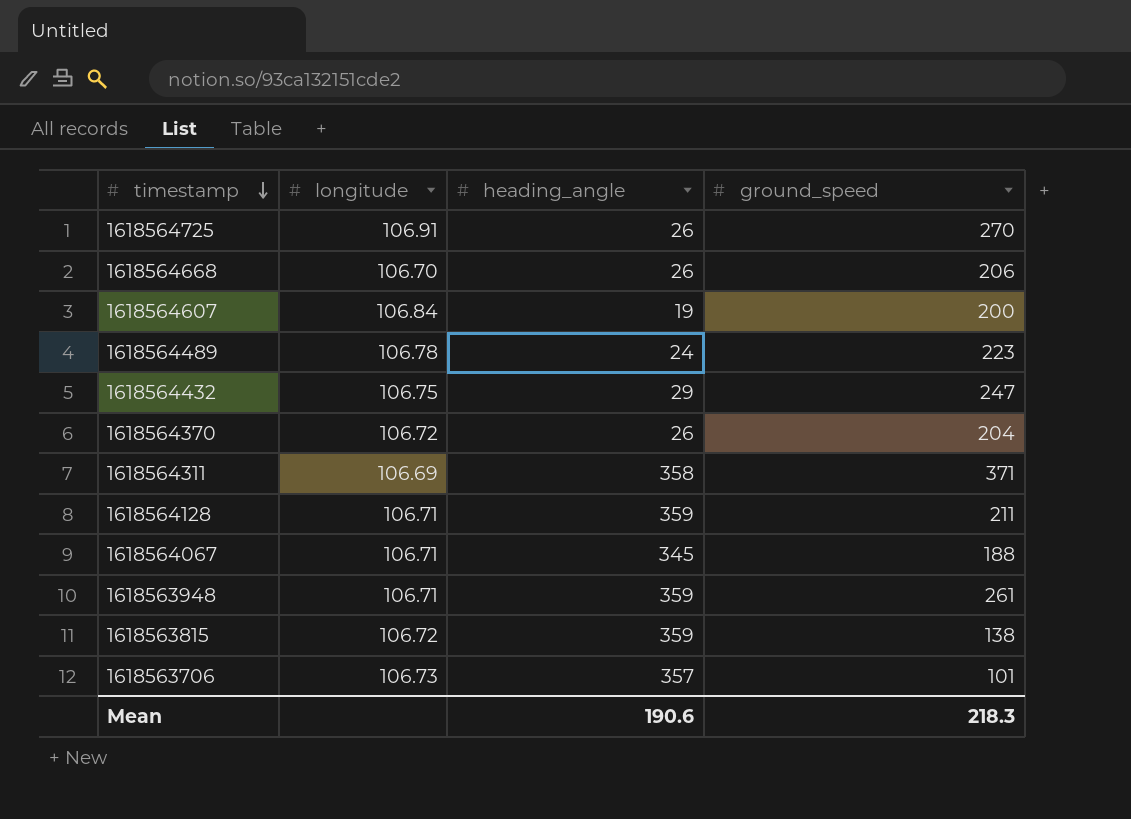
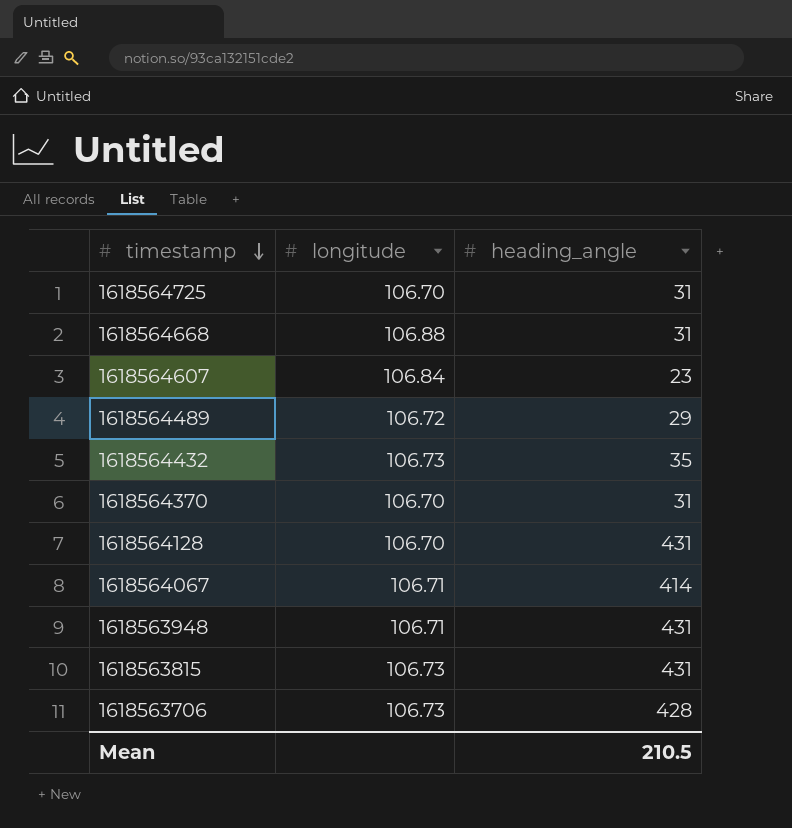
column ground_speed | position: 4 -> none
row 1618564311: 106.69 | 358 | 371 -> none
1618564725 | longitude: 106.91 -> 106.70
1618564725 | heading_angle: 26 -> 31
1618564668 | longitude: 106.70 -> 106.88
1618564668 | heading_angle: 26 -> 31
1618564607 | heading_angle: 19 -> 23
1618564489 | longitude: 106.78 -> 106.72
1618564489 | heading_angle: 24 -> 29
1618564432 | longitude: 106.75 -> 106.73
1618564432 | heading_angle: 29 -> 35
1618564370 | longitude: 106.72 -> 106.70
1618564370 | heading_angle: 26 -> 31
1618564128 | longitude: 106.71 -> 106.70
1618564128 | heading_angle: 359 -> 431
1618564067 | heading_angle: 345 -> 414
1618563948 | heading_angle: 359 -> 431
1618563815 | longitude: 106.72 -> 106.73
1618563815 | heading_angle: 359 -> 431
1618563706 | heading_angle: 357 -> 428
Mean | heading_angle: 190.6 -> 210.5

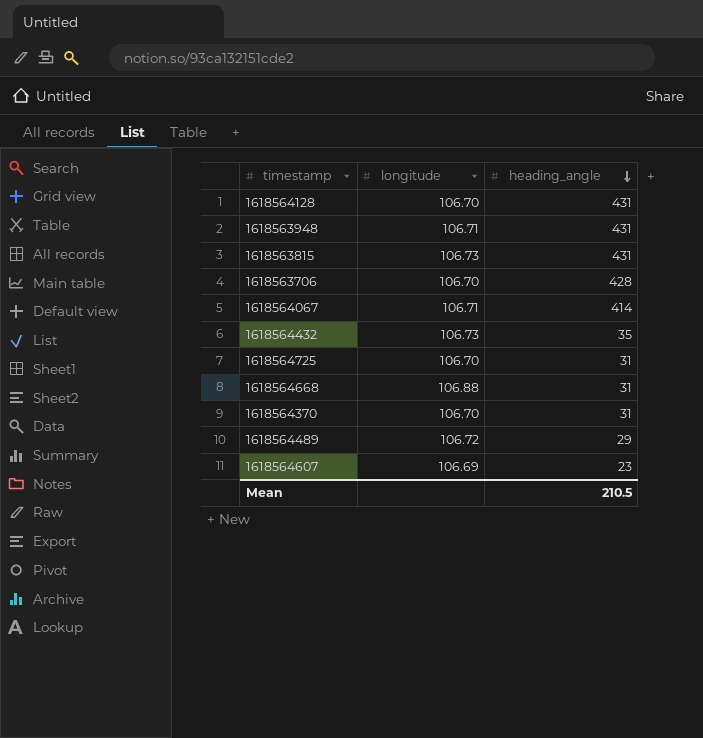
row order: timestamp descending -> heading_angle descending
1618563706 | longitude: 106.73 -> 106.70
1618564607 | longitude: 106.84 -> 106.69

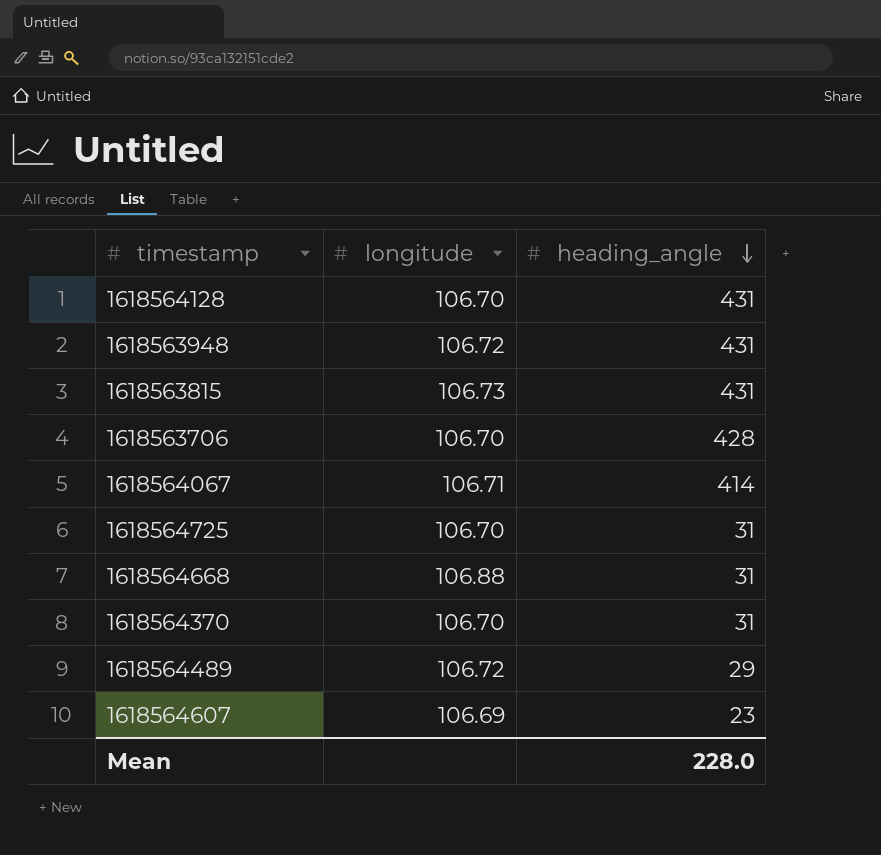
row 1618564432: 106.73 | 35 -> none
1618563948 | longitude: 106.71 -> 106.72
Mean | heading_angle: 210.5 -> 228.0

